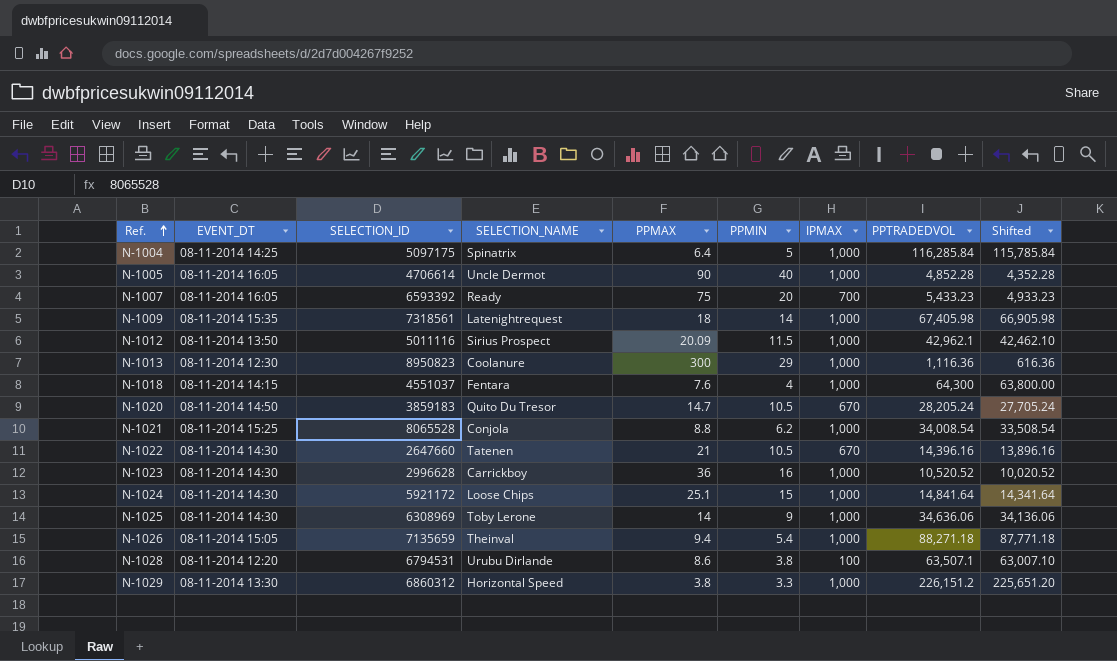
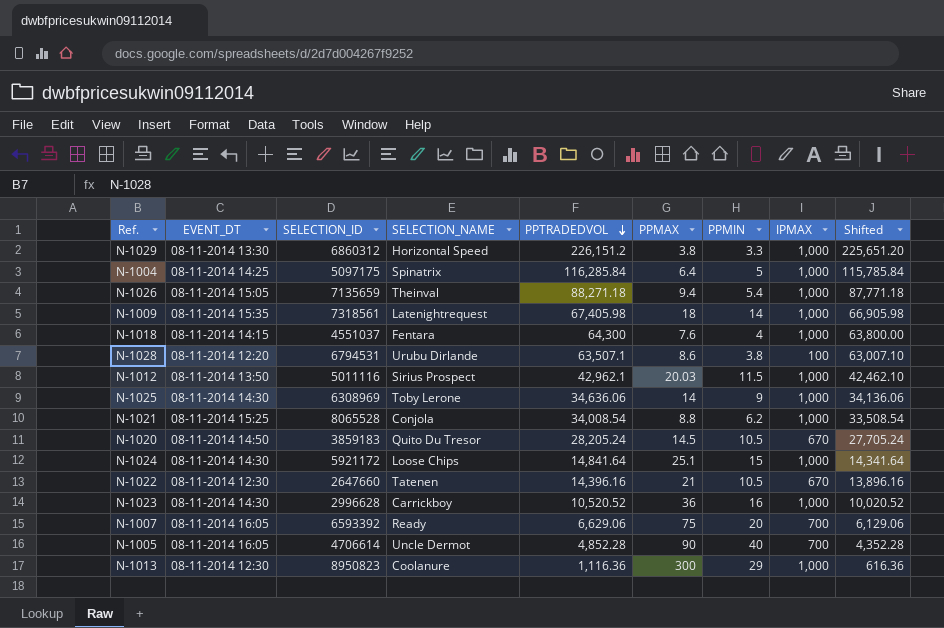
row order: Ref. ascending -> PPTRADEDVOL descending
column PPTRADEDVOL | position: 8 -> 5
N-1012 | PPMAX: 20.09 -> 20.03
N-1020 | PPMAX: 14.7 -> 14.5
N-1022 | EVENT_DT: 08-11-2014 14:30 -> 08-11-2014 12:30
N-1007 | PPTRADEDVOL: 5,433.23 -> 6,629.06
N-1007 | Shifted: 4,933.23 -> 6,129.06
N-1005 | IPMAX: 1,000 -> 700

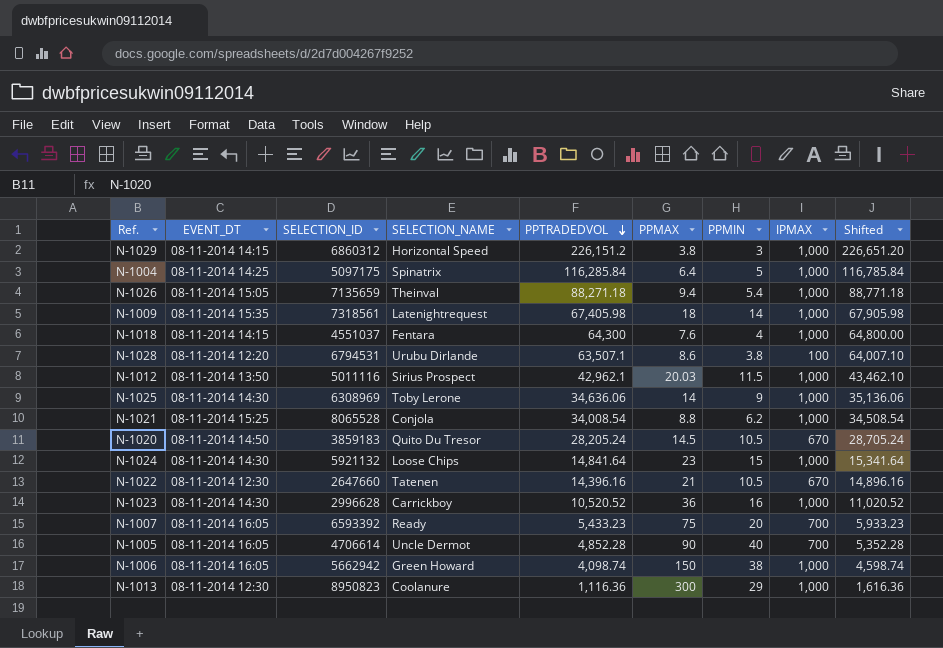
column Shifted | formula: [PPTRADEDVOL] - 500 -> [PPTRADEDVOL] + 500
N-1029 | EVENT_DT: 08-11-2014 13:30 -> 08-11-2014 14:15
N-1029 | PPMIN: 3.3 -> 3
N-1024 | SELECTION_ID: 5921172 -> 5921132
N-1024 | PPMAX: 25.1 -> 23
N-1007 | PPTRADEDVOL: 6,629.06 -> 5,433.23
row N-1006: none -> 08-11-2014 16:05 | 5662942 | Green Howard | 4,098.74 | 150 | 38 | 1,000 | 4,598.74

